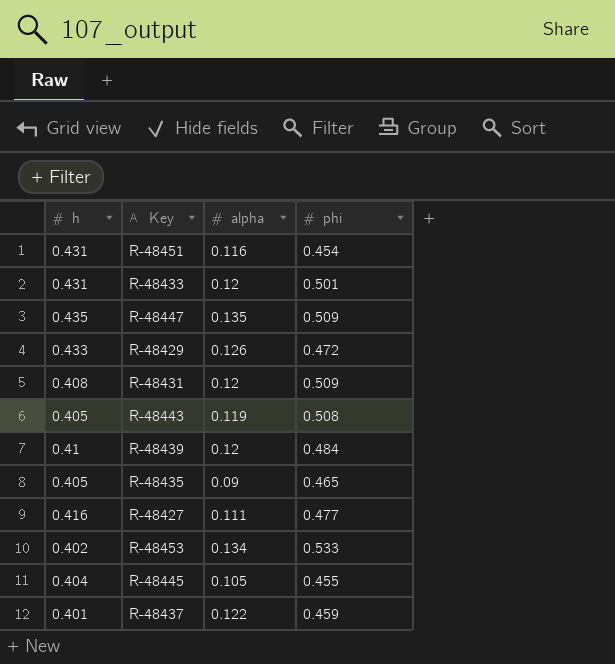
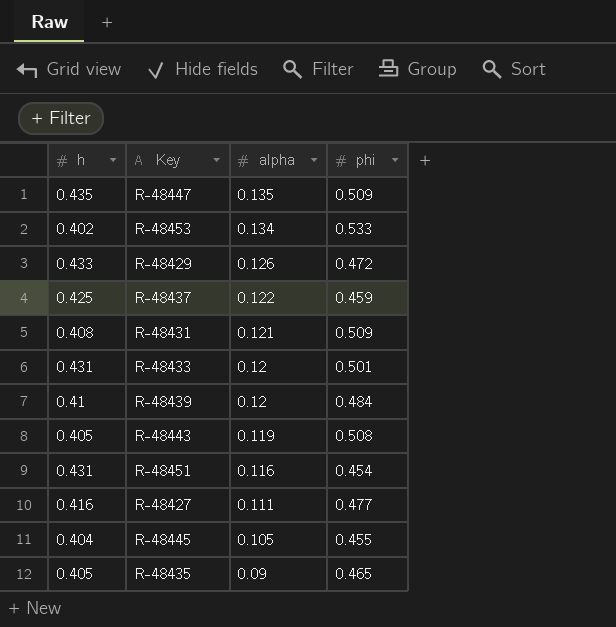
row order: none -> alpha descending
R-48437 | h: 0.401 -> 0.425
R-48431 | alpha: 0.12 -> 0.121

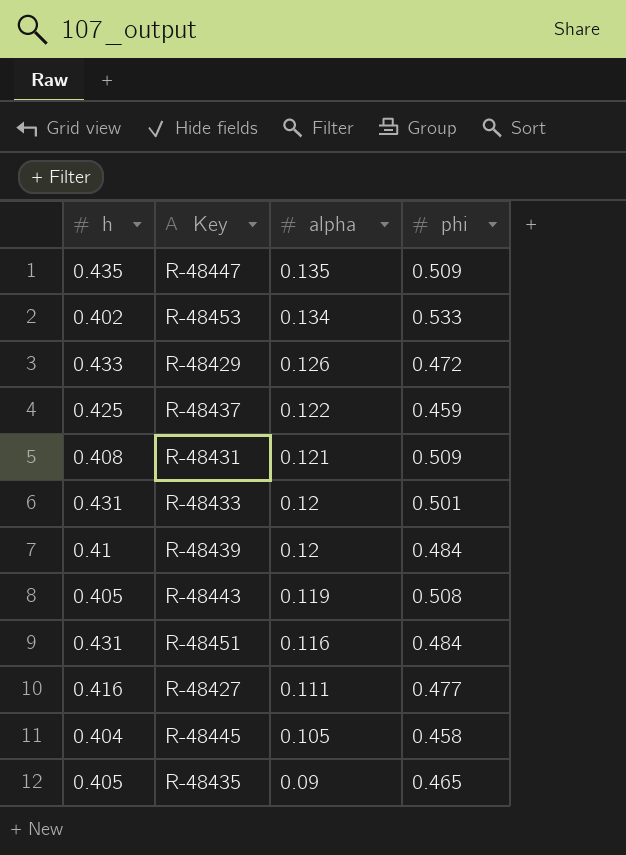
R-48451 | phi: 0.454 -> 0.484
R-48445 | phi: 0.455 -> 0.458

